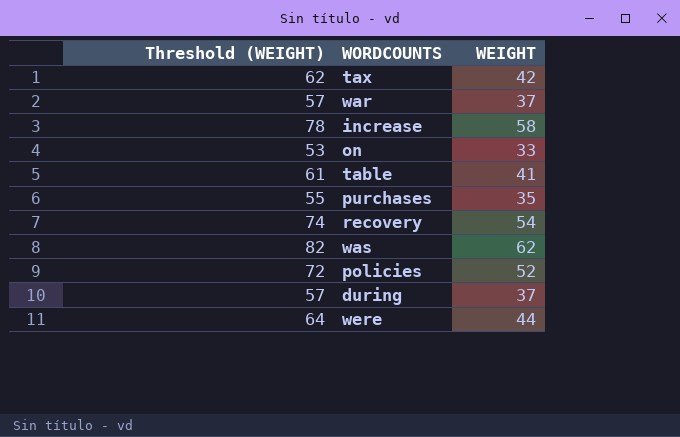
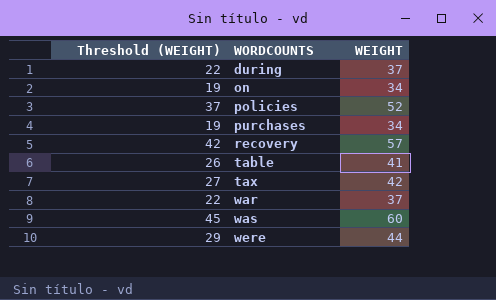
row order: none -> WORDCOUNTS ascending
column Threshold (WEIGHT) | formula: [WEIGHT] + 20 -> [WEIGHT] - 15
row increase: 78 | 58 -> none
on | WEIGHT: 33 -> 34
purchases | WEIGHT: 35 -> 34
recovery | WEIGHT: 54 -> 57
was | WEIGHT: 62 -> 60

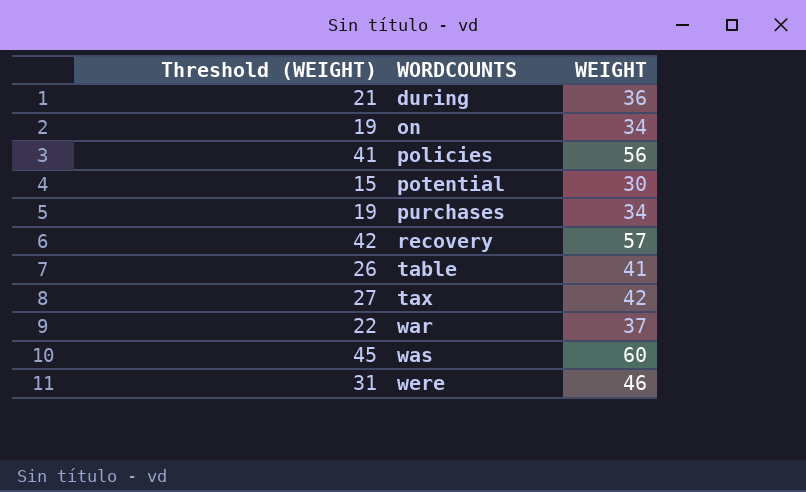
during | Threshold (WEIGHT): 22 -> 21
during | WEIGHT: 37 -> 36
policies | Threshold (WEIGHT): 37 -> 41
policies | WEIGHT: 52 -> 56
row potential: none -> 15 | 30
were | Threshold (WEIGHT): 29 -> 31
were | WEIGHT: 44 -> 46

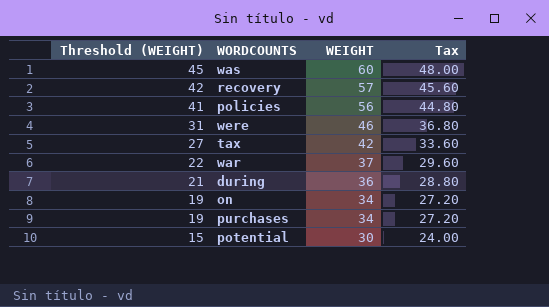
row order: WORDCOUNTS ascending -> Threshold (WEIGHT) descending
column Tax | formula: none -> [WEIGHT] * 0.8
row table: 26 | 41 -> none

